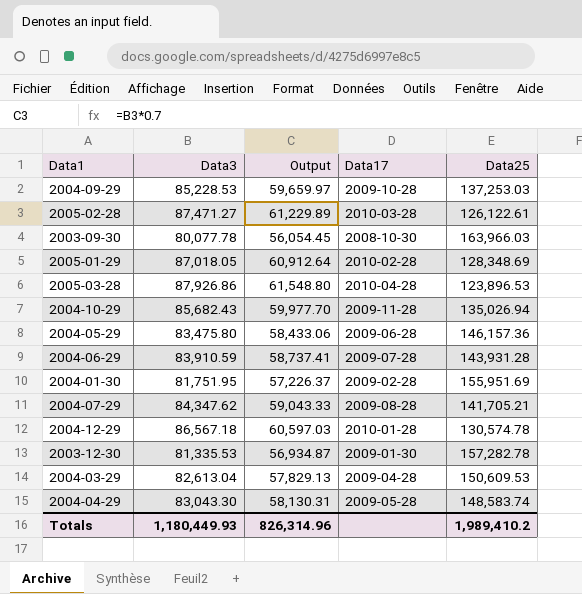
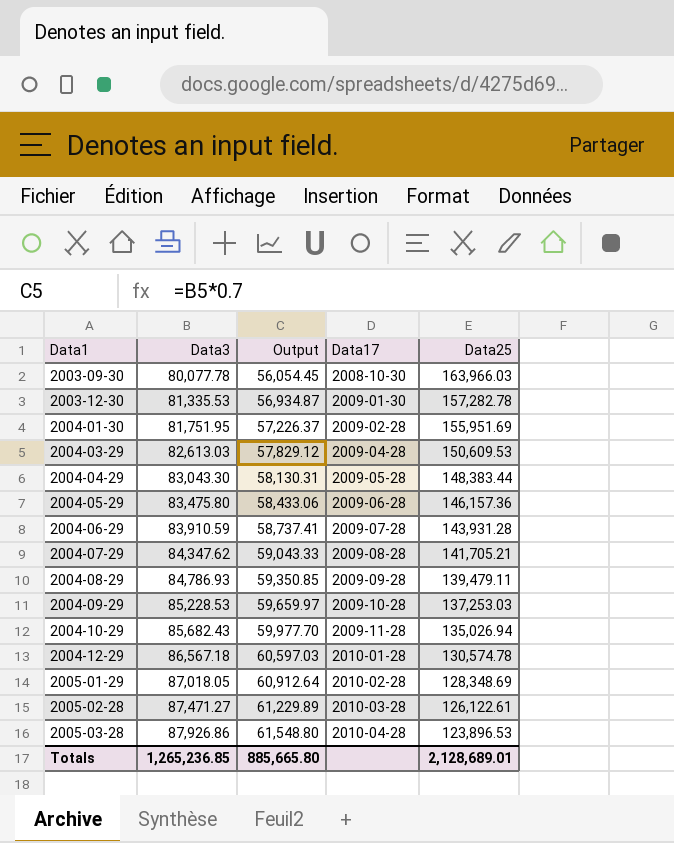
row order: none -> Data1 ascending
2004-03-29 | Data3: 82,613.04 -> 82,613.03
2004-03-29 | Output: 57,829.13 -> 57,829.12
2004-04-29 | Data25: 148,583.74 -> 148,383.44
row 2004-08-29: none -> 84,786.93 | 59,350.85 | 2009-09-28 | 139,479.11
Totals | Data3: 1,180,449.93 -> 1,265,236.85
Totals | Output: 826,314.96 -> 885,665.80
Totals | Data25: 1,989,410.2 -> 2,128,689.01

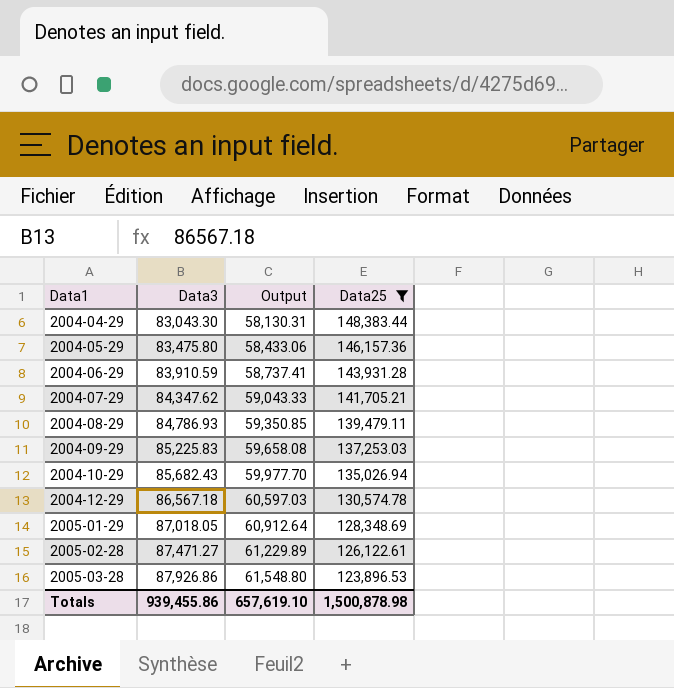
filter: none -> Data25 <= 148,383.44
column Data17 | position: 4 -> none
2004-09-29 | Data3: 85,228.53 -> 85,225.83
2004-09-29 | Output: 59,659.97 -> 59,658.08
Totals | Data3: 1,265,236.85 -> 939,455.86
Totals | Output: 885,665.80 -> 657,619.10
Totals | Data25: 2,128,689.01 -> 1,500,878.98

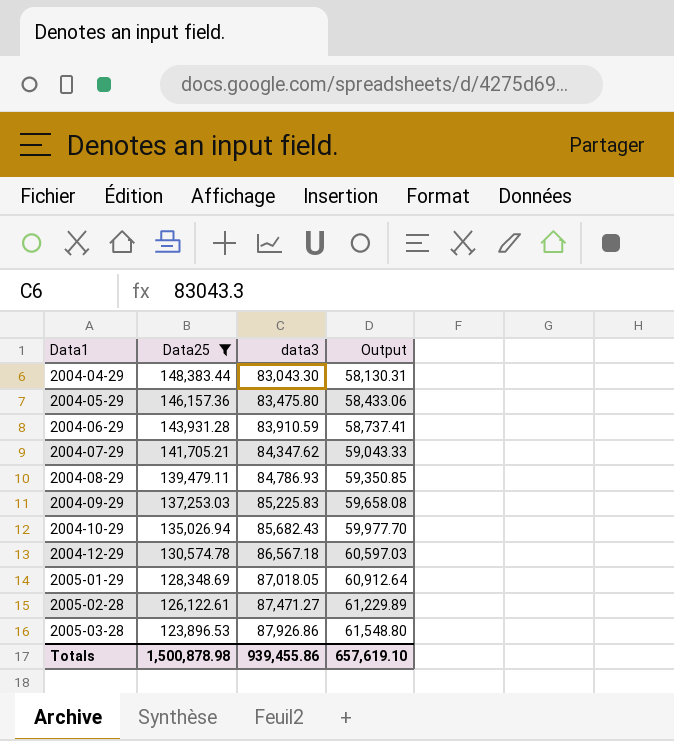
column Data25 | position: 4 -> 2
column name: Data3 -> data3

